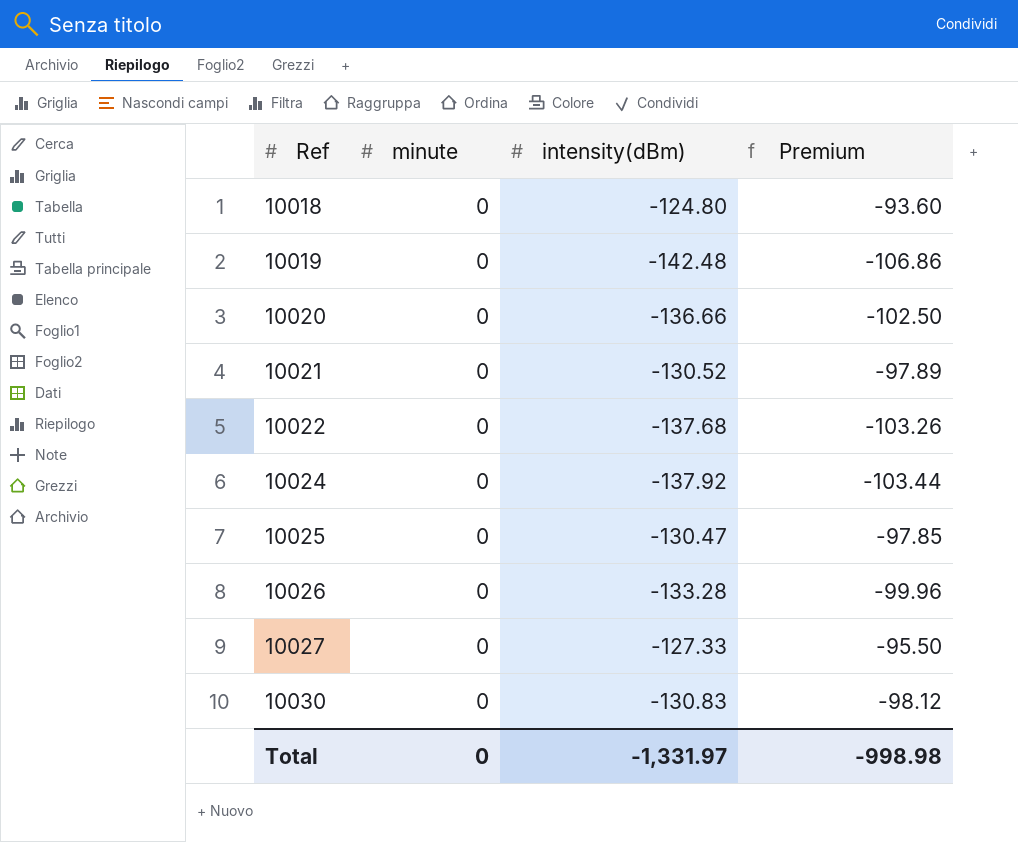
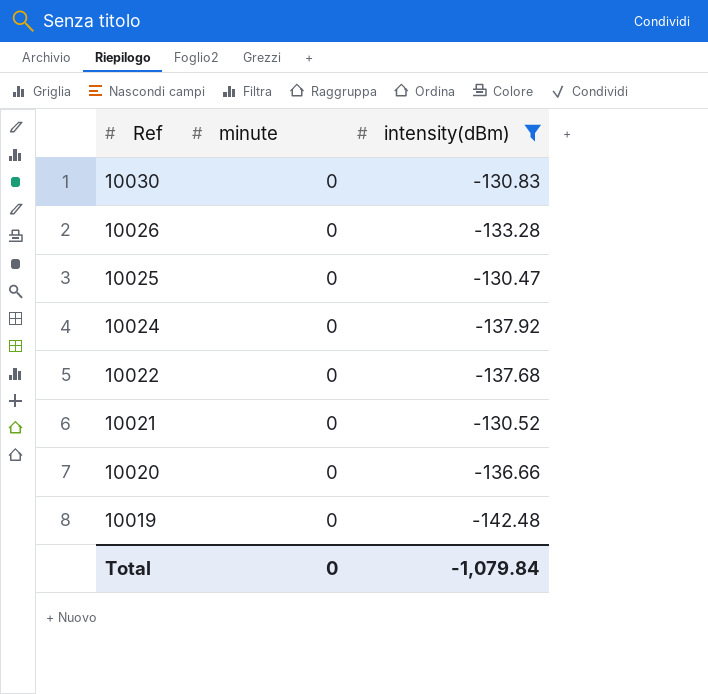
filter: none -> intensity(dBm) <= -130.47
row order: Ref ascending -> Ref descending
column Premium | formula: [intensity(dBm)] * 0.75 -> none
Total | intensity(dBm): -1,331.97 -> -1,079.84

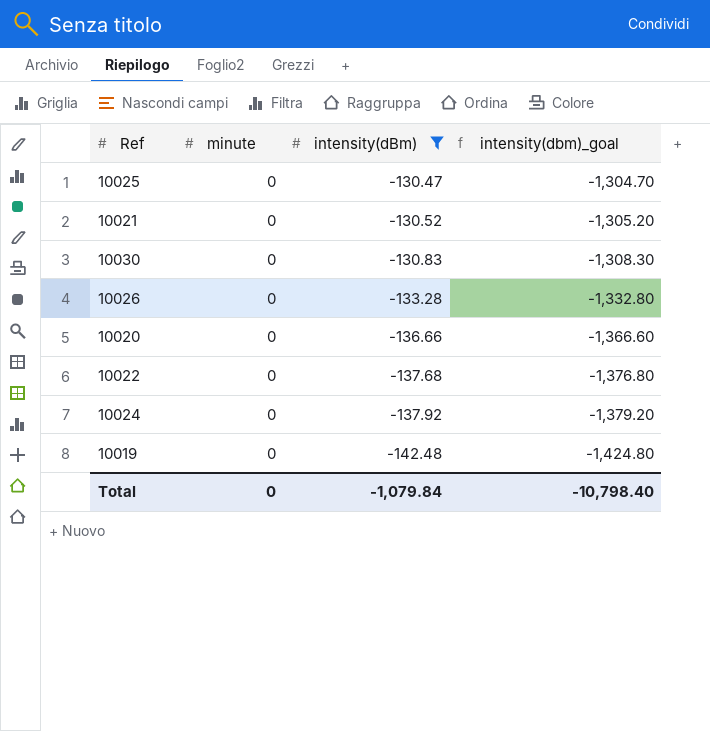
row order: Ref descending -> intensity(dBm) descending
column intensity(dbm)_goal | formula: none -> [intensity(dBm)] * 10

